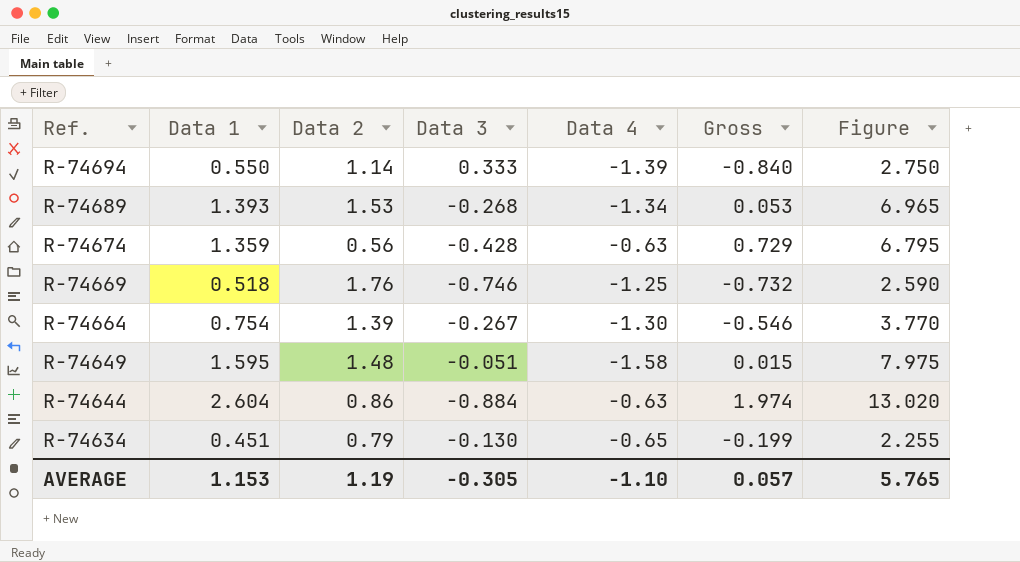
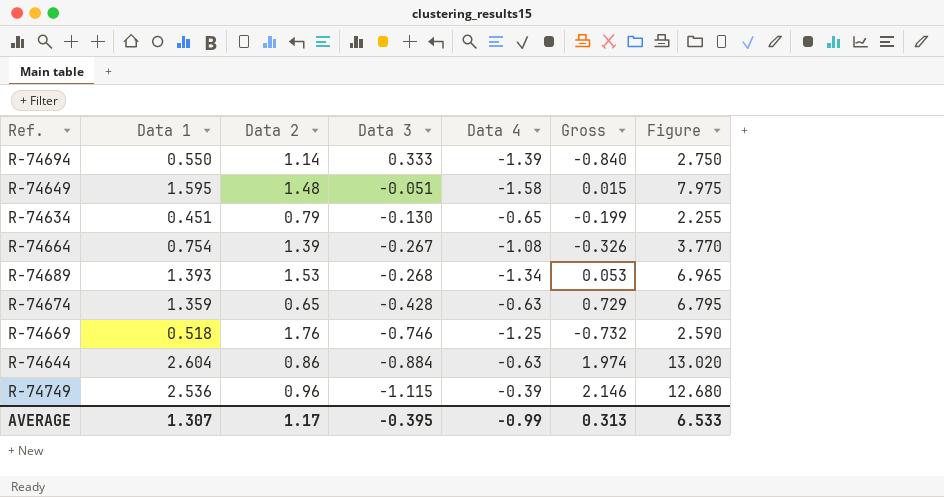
row order: Ref. descending -> Data 3 descending
R-74664 | Data 4: -1.30 -> -1.08
R-74664 | Gross: -0.546 -> -0.326
R-74674 | Data 2: 0.56 -> 0.65
row R-74749: none -> 2.536 | 0.96 | -1.115 | -0.39 | 2.146 | 12.680
AVERAGE | Data 1: 1.153 -> 1.307
AVERAGE | Data 2: 1.19 -> 1.17
AVERAGE | Data 3: -0.305 -> -0.395
AVERAGE | Data 4: -1.10 -> -0.99
AVERAGE | Gross: 0.057 -> 0.313
AVERAGE | Figure: 5.765 -> 6.533

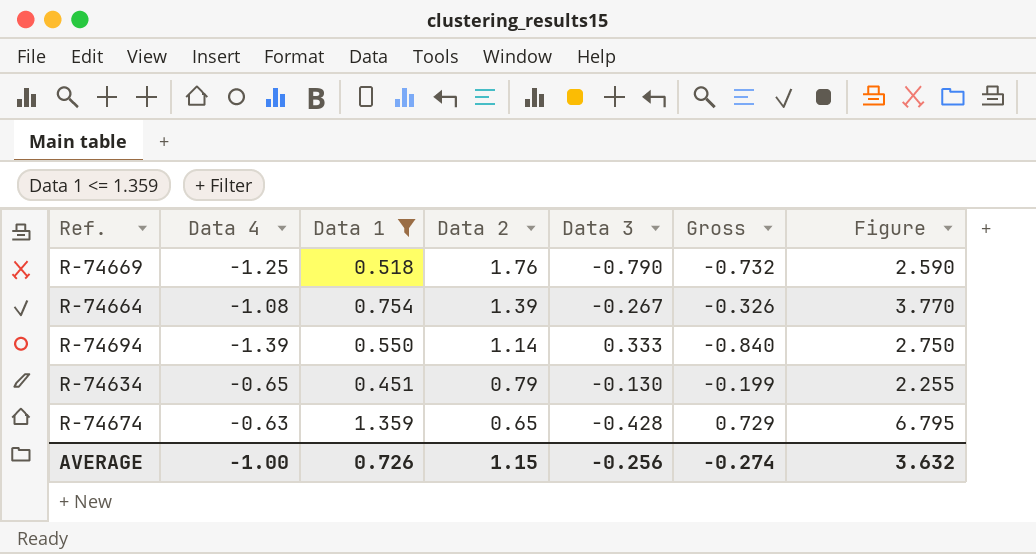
filter: none -> Data 1 <= 1.359
row order: Data 3 descending -> Data 2 descending
column Data 4 | position: 5 -> 2
R-74669 | Data 3: -0.746 -> -0.790
AVERAGE | Data 4: -0.99 -> -1.00
AVERAGE | Data 1: 1.307 -> 0.726
AVERAGE | Data 2: 1.17 -> 1.15
AVERAGE | Data 3: -0.395 -> -0.256
AVERAGE | Gross: 0.313 -> -0.274
AVERAGE | Figure: 6.533 -> 3.632

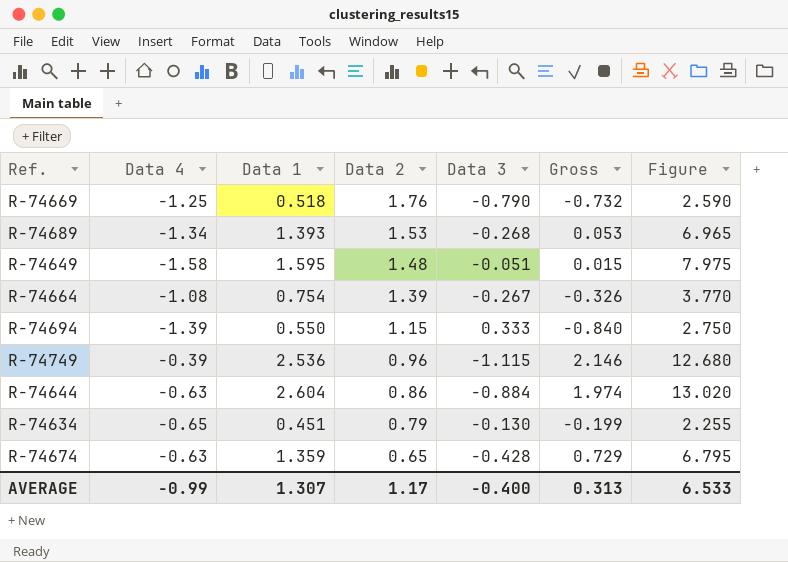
filter: Data 1 <= 1.359 -> none
R-74694 | Data 2: 1.14 -> 1.15
AVERAGE | Data 4: -1.00 -> -0.99
AVERAGE | Data 1: 0.726 -> 1.307
AVERAGE | Data 2: 1.15 -> 1.17
AVERAGE | Data 3: -0.256 -> -0.400
AVERAGE | Gross: -0.274 -> 0.313
AVERAGE | Figure: 3.632 -> 6.533

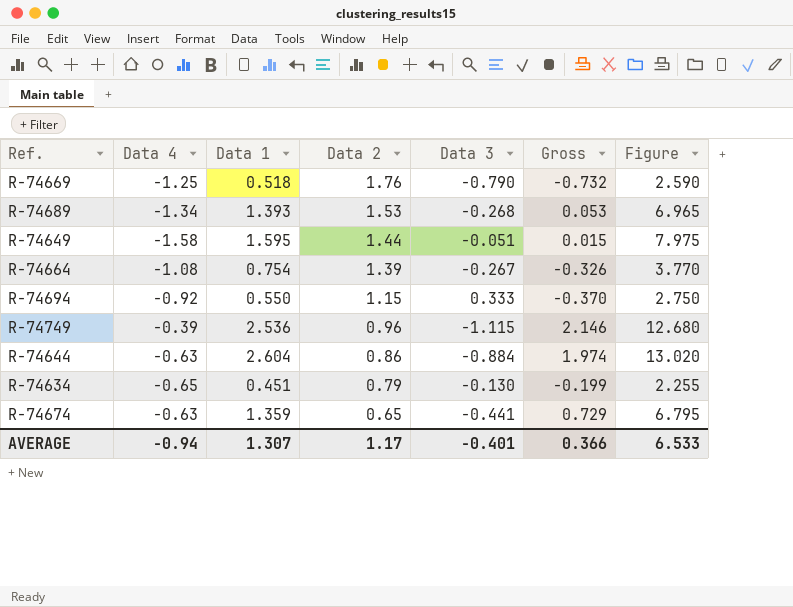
R-74649 | Data 2: 1.48 -> 1.44
R-74694 | Data 4: -1.39 -> -0.92
R-74694 | Gross: -0.840 -> -0.370
R-74674 | Data 3: -0.428 -> -0.441
AVERAGE | Data 4: -0.99 -> -0.94
AVERAGE | Data 3: -0.400 -> -0.401
AVERAGE | Gross: 0.313 -> 0.366

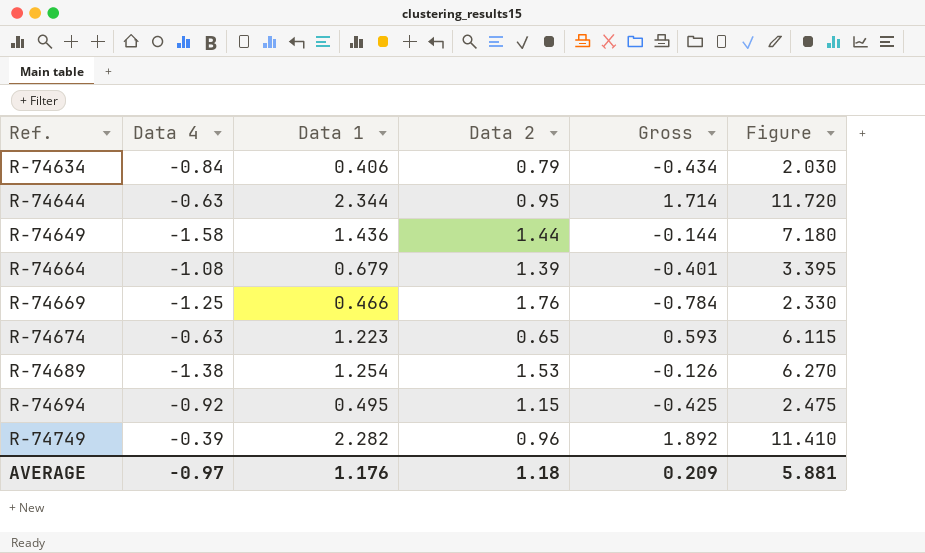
row order: Data 2 descending -> Ref. ascending
column Data 3 | position: 5 -> none
R-74634 | Data 4: -0.65 -> -0.84
R-74634 | Data 1: 0.451 -> 0.406
R-74634 | Gross: -0.199 -> -0.434
R-74634 | Figure: 2.255 -> 2.030
R-74644 | Data 1: 2.604 -> 2.344
R-74644 | Data 2: 0.86 -> 0.95
R-74644 | Gross: 1.974 -> 1.714
R-74644 | Figure: 13.020 -> 11.720
R-74649 | Data 1: 1.595 -> 1.436
R-74649 | Gross: 0.015 -> -0.144
R-74649 | Figure: 7.975 -> 7.180
R-74664 | Data 1: 0.754 -> 0.679
R-74664 | Gross: -0.326 -> -0.401
R-74664 | Figure: 3.770 -> 3.395
R-74669 | Data 1: 0.518 -> 0.466
R-74669 | Gross: -0.732 -> -0.784
R-74669 | Figure: 2.590 -> 2.330
R-74674 | Data 1: 1.359 -> 1.223
R-74674 | Gross: 0.729 -> 0.593
R-74674 | Figure: 6.795 -> 6.115
R-74689 | Data 4: -1.34 -> -1.38
R-74689 | Data 1: 1.393 -> 1.254
R-74689 | Gross: 0.053 -> -0.126
R-74689 | Figure: 6.965 -> 6.270
R-74694 | Data 1: 0.550 -> 0.495
R-74694 | Gross: -0.370 -> -0.425
R-74694 | Figure: 2.750 -> 2.475
R-74749 | Data 1: 2.536 -> 2.282
R-74749 | Gross: 2.146 -> 1.892
R-74749 | Figure: 12.680 -> 11.410
AVERAGE | Data 4: -0.94 -> -0.97
AVERAGE | Data 1: 1.307 -> 1.176
AVERAGE | Data 2: 1.17 -> 1.18
AVERAGE | Gross: 0.366 -> 0.209
AVERAGE | Figure: 6.533 -> 5.881

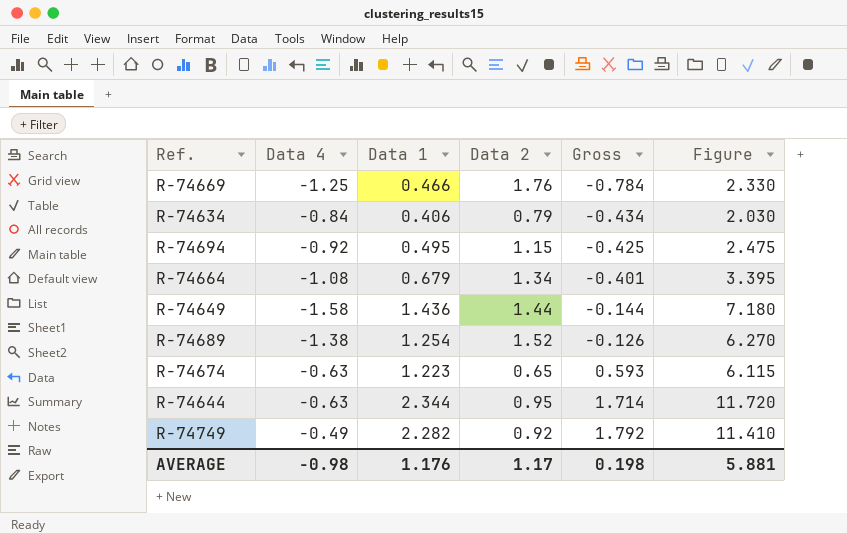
row order: Ref. ascending -> Gross ascending
R-74664 | Data 2: 1.39 -> 1.34
R-74689 | Data 2: 1.53 -> 1.52
R-74749 | Data 4: -0.39 -> -0.49
R-74749 | Data 2: 0.96 -> 0.92
R-74749 | Gross: 1.892 -> 1.792
AVERAGE | Data 4: -0.97 -> -0.98
AVERAGE | Data 2: 1.18 -> 1.17
AVERAGE | Gross: 0.209 -> 0.198

